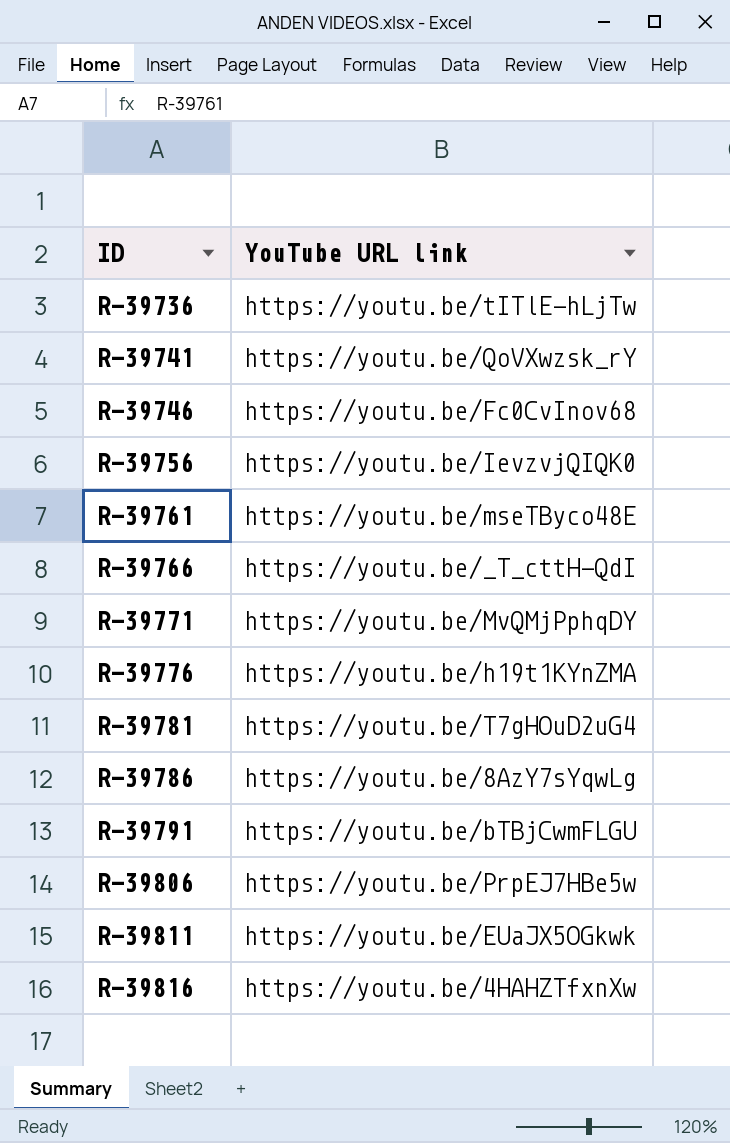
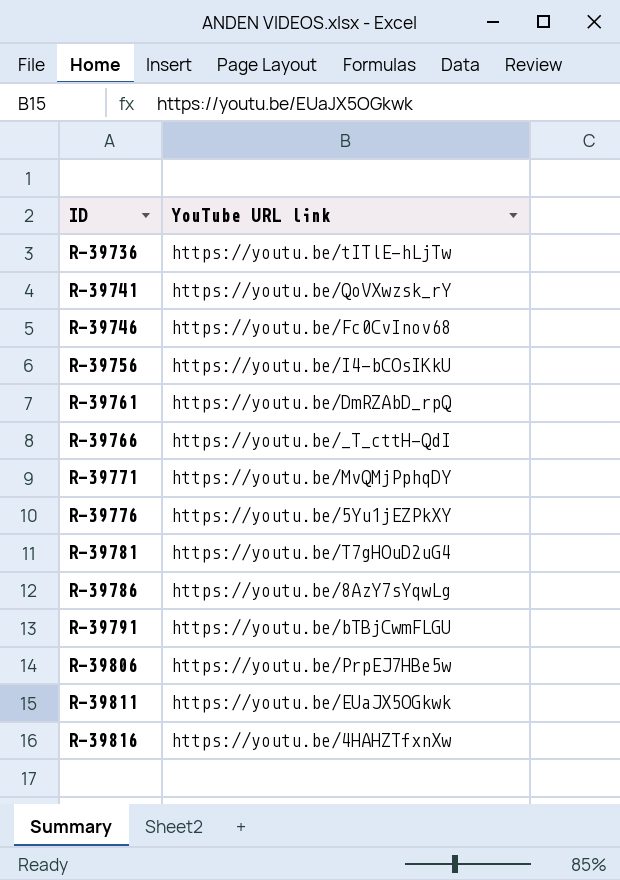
R-39756 | YouTube URL link: https://youtu.be/IevzvjQIQK0 -> https://youtu.be/I4-bCOsIKkU
R-39761 | YouTube URL link: https://youtu.be/mseTByco48E -> https://youtu.be/DmRZAbD_rpQ
R-39776 | YouTube URL link: https://youtu.be/h19t1KYnZMA -> https://youtu.be/5Yu1jEZPkXY

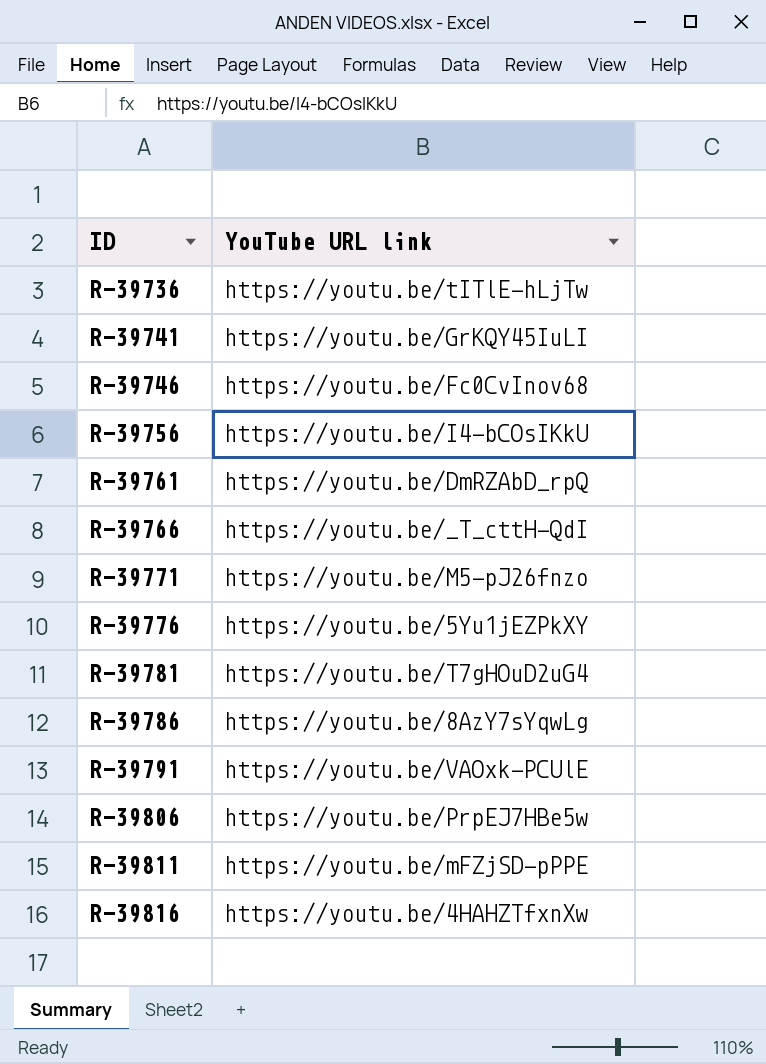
R-39741 | YouTube URL link: https://youtu.be/QoVXwzsk_rY -> https://youtu.be/GrKQY45IuLI
R-39771 | YouTube URL link: https://youtu.be/MvQMjPphqDY -> https://youtu.be/M5-pJ26fnzo
R-39791 | YouTube URL link: https://youtu.be/bTBjCwmFLGU -> https://youtu.be/VAOxk-PCUlE
R-39811 | YouTube URL link: https://youtu.be/EUaJX5OGkwk -> https://youtu.be/mFZjSD-pPPE

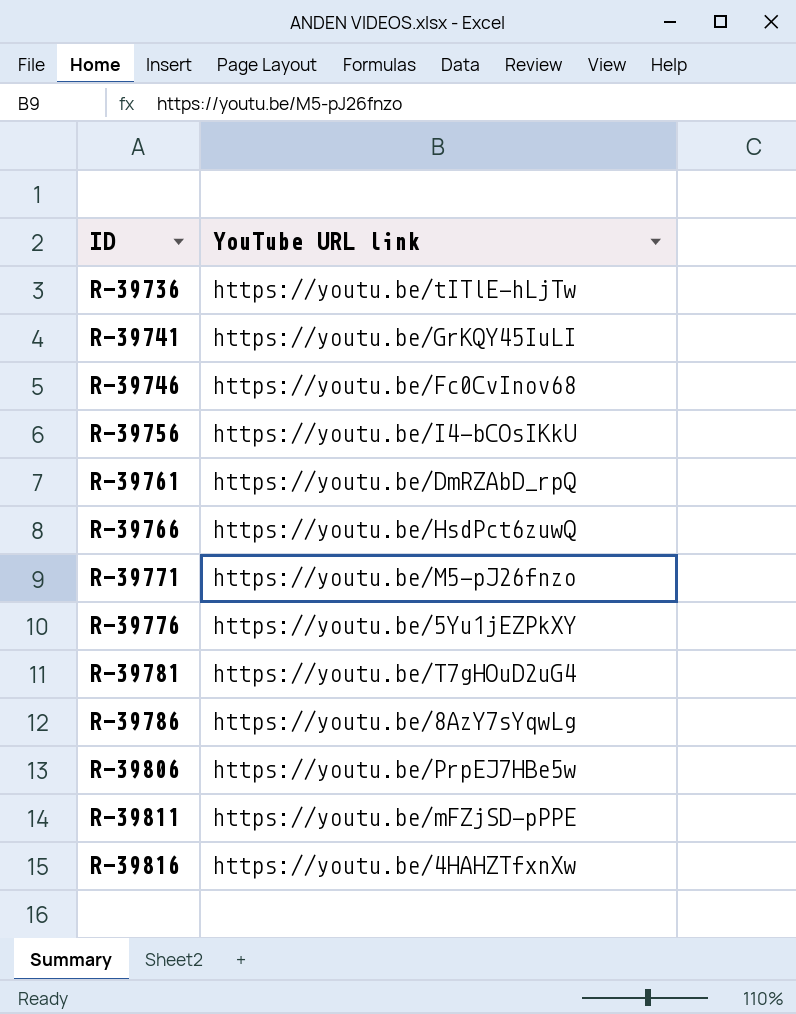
row R-39791: https://youtu.be/VAOxk-PCUlE -> none
R-39766 | YouTube URL link: https://youtu.be/_T_cttH-QdI -> https://youtu.be/HsdPct6zuwQ

